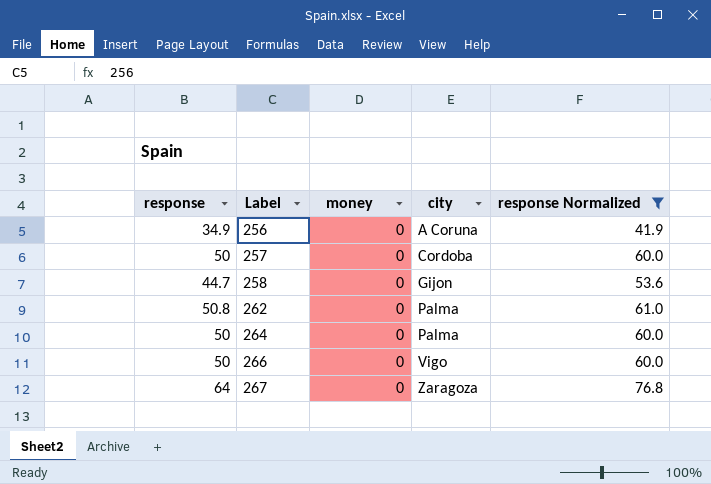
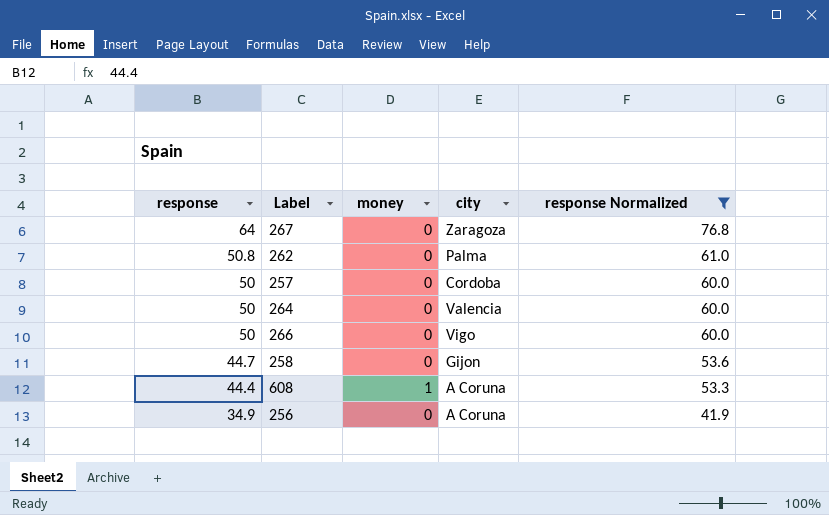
row order: Label ascending -> response descending
264 | city: Palma -> Valencia
row 608: none -> 44.4 | 1 | A Coruna | 53.3

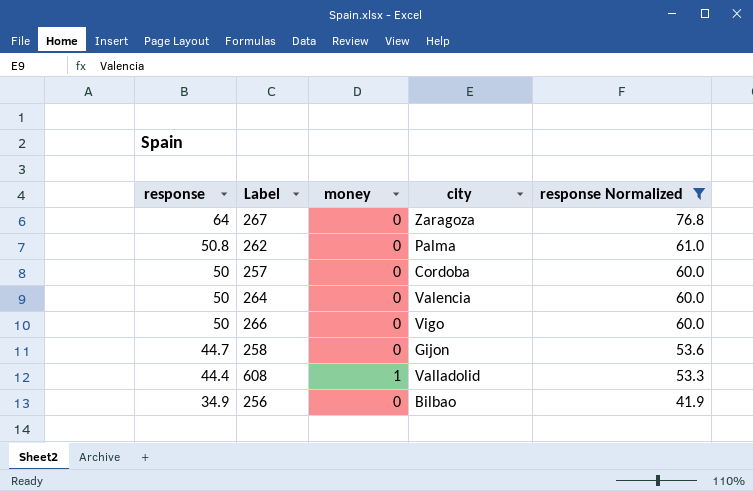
608 | city: A Coruna -> Valladolid
256 | city: A Coruna -> Bilbao

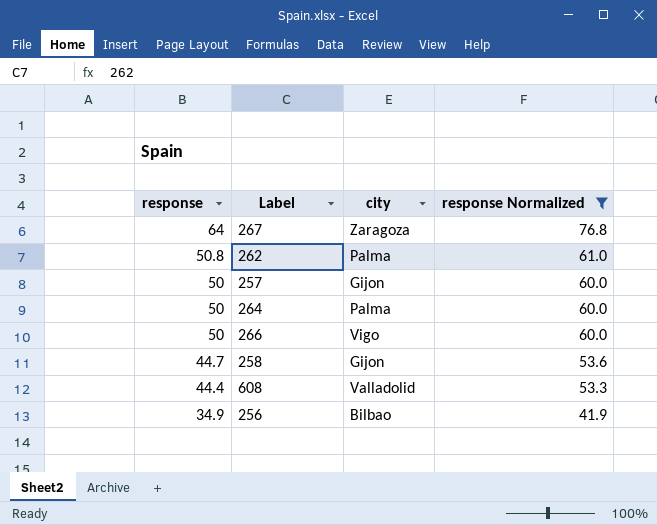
column money | position: 3 -> none
257 | city: Cordoba -> Gijon
264 | city: Valencia -> Palma

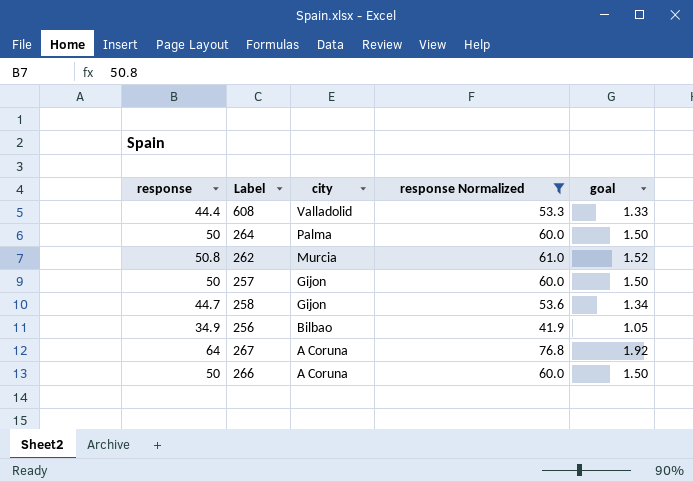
row order: response descending -> city descending
column goal | formula: none -> [response] * 0.03
262 | city: Palma -> Murcia
267 | city: Zaragoza -> A Coruna
266 | city: Vigo -> A Coruna

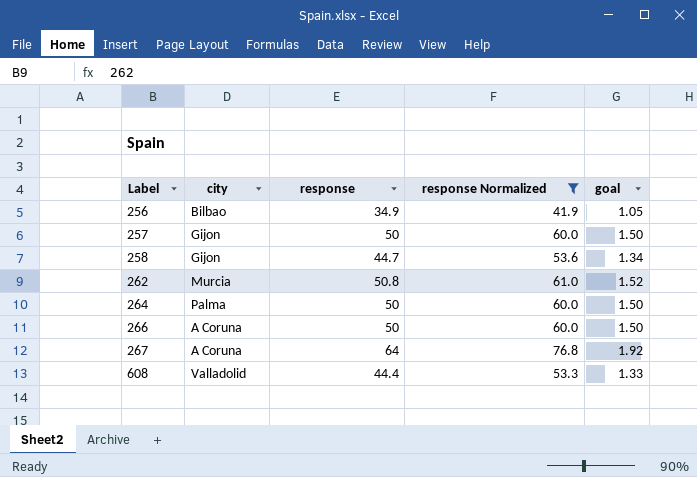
row order: city descending -> Label ascending
column response | position: 1 -> 3

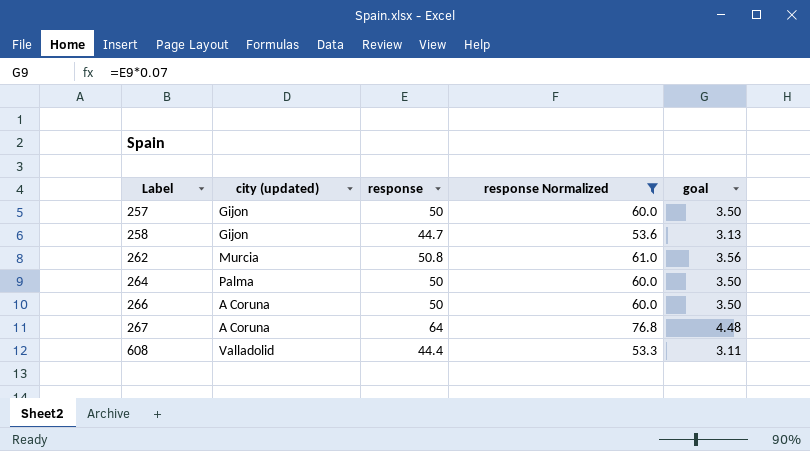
column name: city -> city (updated)
column goal | formula: [response] * 0.03 -> [response] * 0.07
row 256: Bilbao | 34.9 | 41.9 | 1.05 -> none

